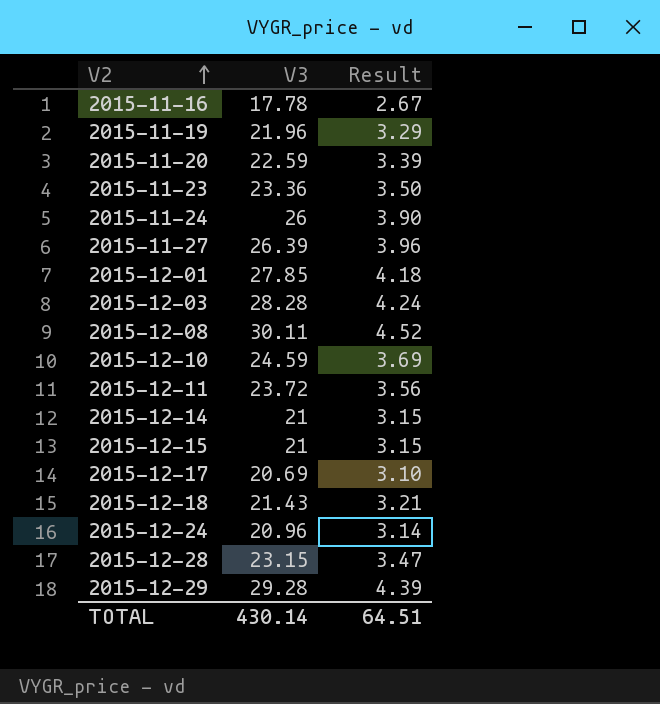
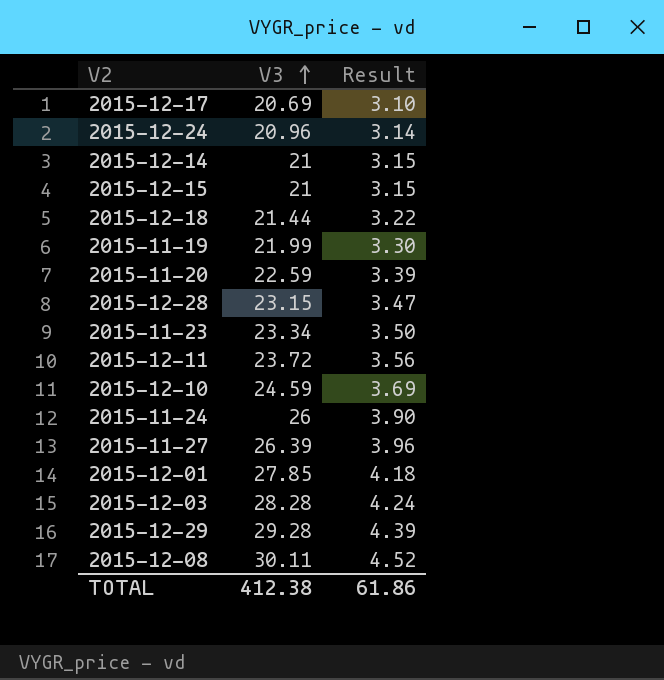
row order: V2 ascending -> V3 ascending
row 2015-11-16: 17.78 | 2.67 -> none
2015-12-18 | V3: 21.43 -> 21.44
2015-12-18 | Result: 3.21 -> 3.22
2015-11-19 | V3: 21.96 -> 21.99
2015-11-19 | Result: 3.29 -> 3.30
2015-11-23 | V3: 23.36 -> 23.34
TOTAL | V3: 430.14 -> 412.38
TOTAL | Result: 64.51 -> 61.86

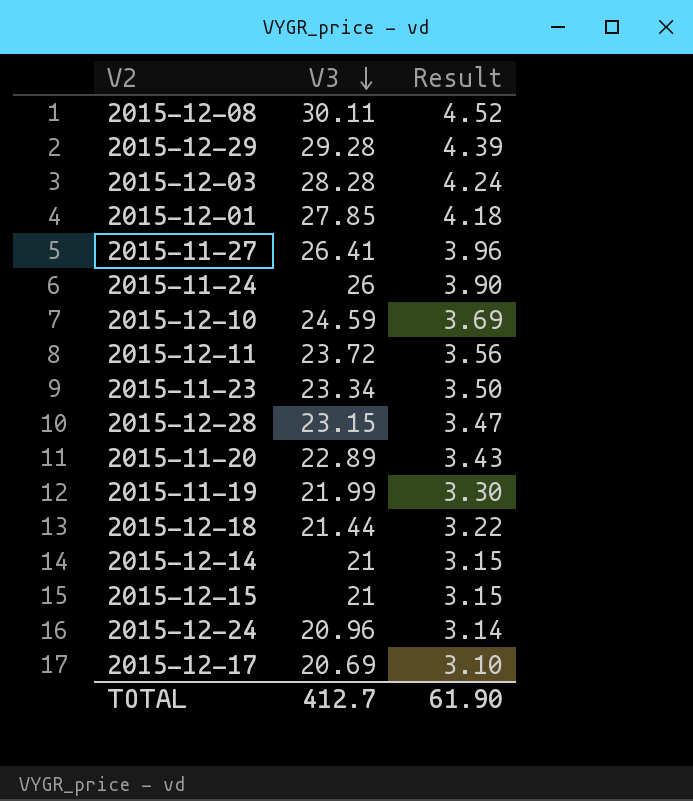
row order: V3 ascending -> V3 descending
2015-11-27 | V3: 26.39 -> 26.41
2015-11-20 | V3: 22.59 -> 22.89
2015-11-20 | Result: 3.39 -> 3.43
TOTAL | V3: 412.38 -> 412.7
TOTAL | Result: 61.86 -> 61.90

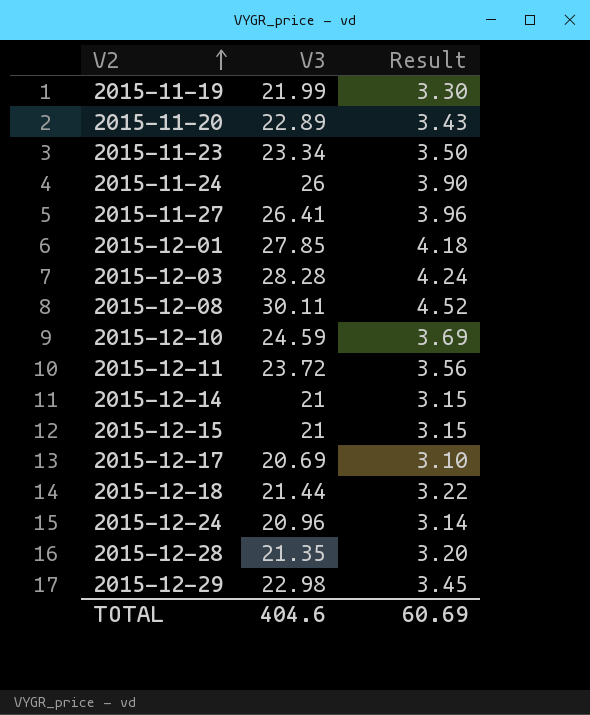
row order: V3 descending -> V2 ascending
2015-12-28 | V3: 23.15 -> 21.35
2015-12-28 | Result: 3.47 -> 3.20
2015-12-29 | V3: 29.28 -> 22.98
2015-12-29 | Result: 4.39 -> 3.45
TOTAL | V3: 412.7 -> 404.6
TOTAL | Result: 61.90 -> 60.69

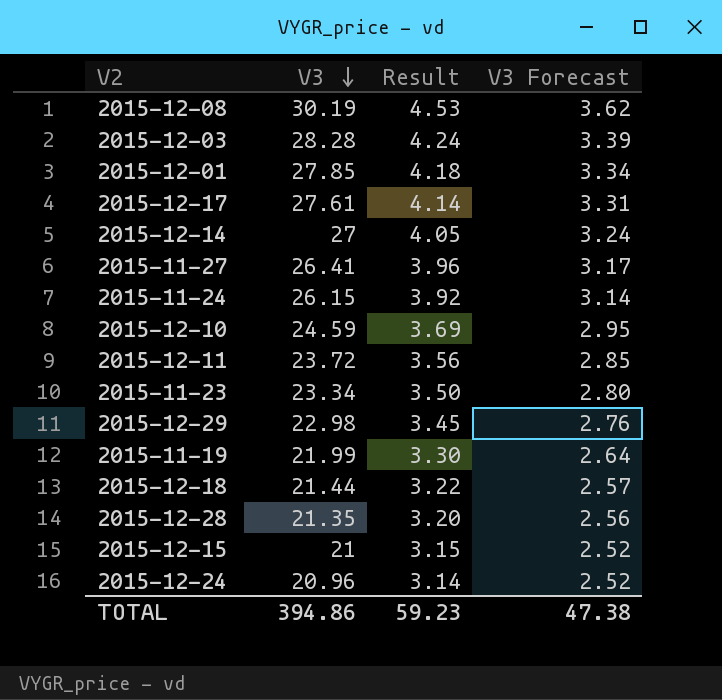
row order: V2 ascending -> V3 descending
column V3 Forecast | formula: none -> [V3] * 0.12
row 2015-11-20: 22.89 | 3.43 -> none
2015-12-08 | V3: 30.11 -> 30.19
2015-12-08 | Result: 4.52 -> 4.53
2015-12-17 | V3: 20.69 -> 27.61
2015-12-17 | Result: 3.10 -> 4.14
2015-12-14 | V3: 21 -> 27
2015-12-14 | Result: 3.15 -> 4.05
2015-11-24 | V3: 26 -> 26.15
2015-11-24 | Result: 3.90 -> 3.92
TOTAL | V3: 404.6 -> 394.86
TOTAL | Result: 60.69 -> 59.23

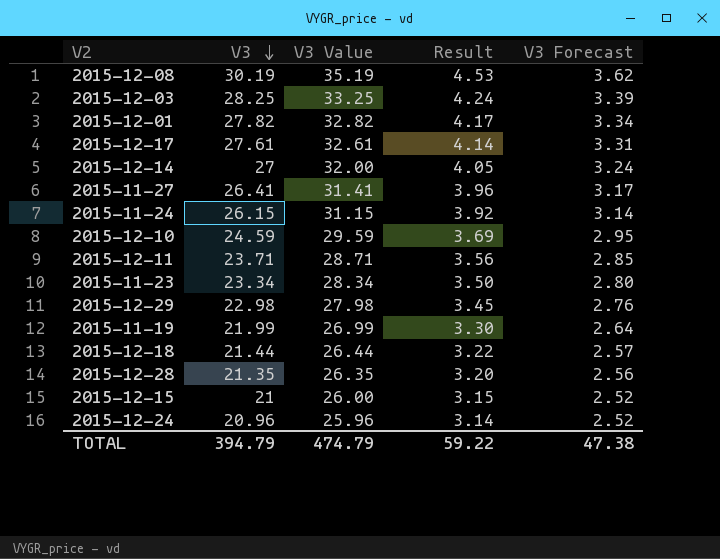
column V3 Value | formula: none -> [V3] + 5
2015-12-03 | V3: 28.28 -> 28.25
2015-12-01 | V3: 27.85 -> 27.82
2015-12-01 | Result: 4.18 -> 4.17
2015-12-11 | V3: 23.72 -> 23.71
TOTAL | V3: 394.86 -> 394.79
TOTAL | Result: 59.23 -> 59.22

